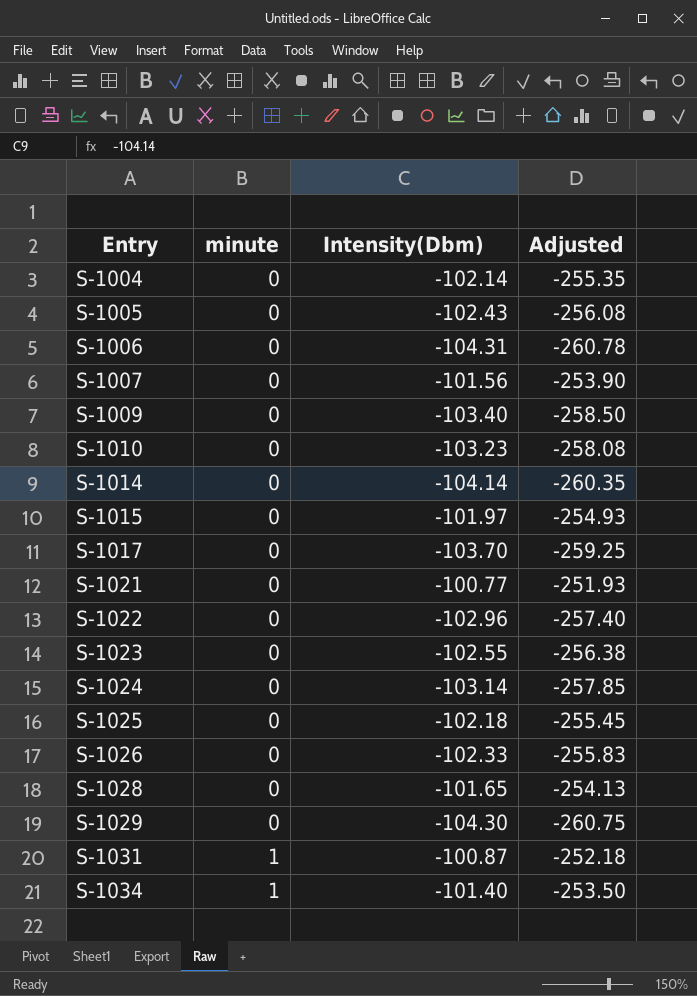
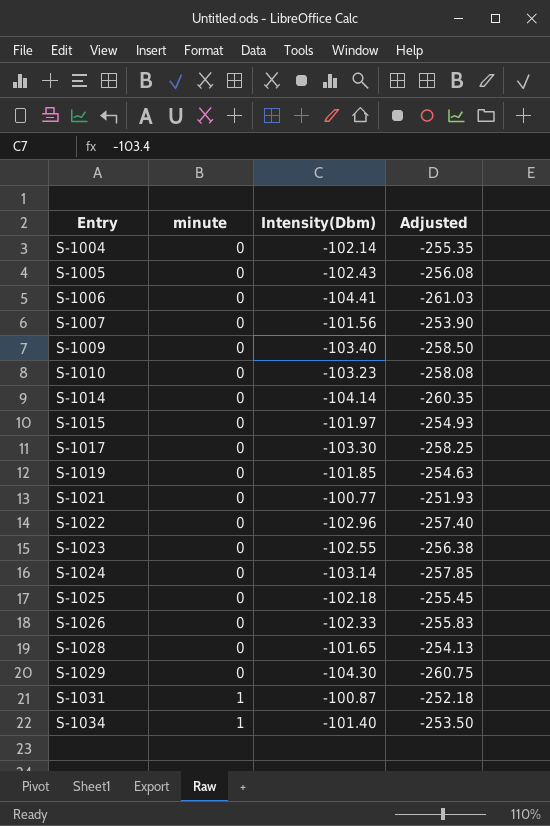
S-1006 | Intensity(Dbm): -104.31 -> -104.41
S-1006 | Adjusted: -260.78 -> -261.03
S-1017 | Intensity(Dbm): -103.70 -> -103.30
S-1017 | Adjusted: -259.25 -> -258.25
row S-1019: none -> 0 | -101.85 | -254.63

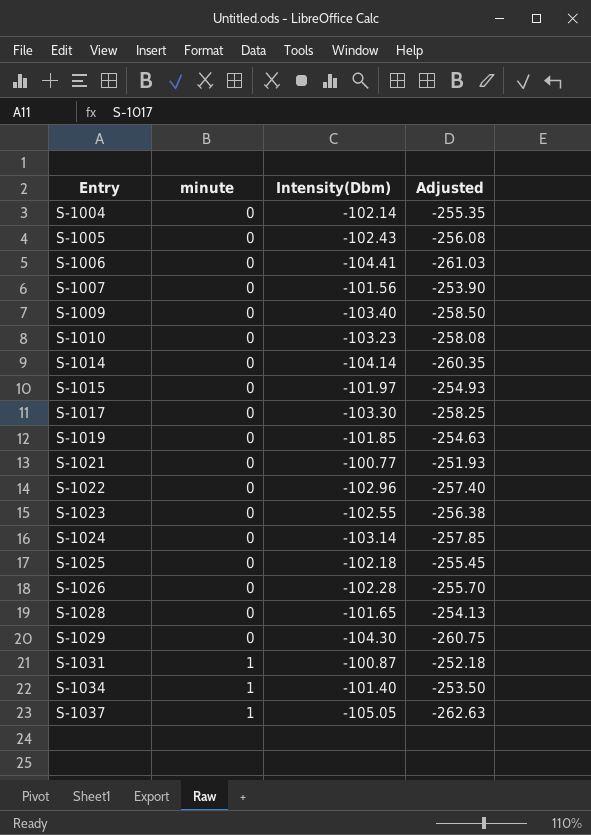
S-1026 | Intensity(Dbm): -102.33 -> -102.28
S-1026 | Adjusted: -255.83 -> -255.70
row S-1037: none -> 1 | -105.05 | -262.63

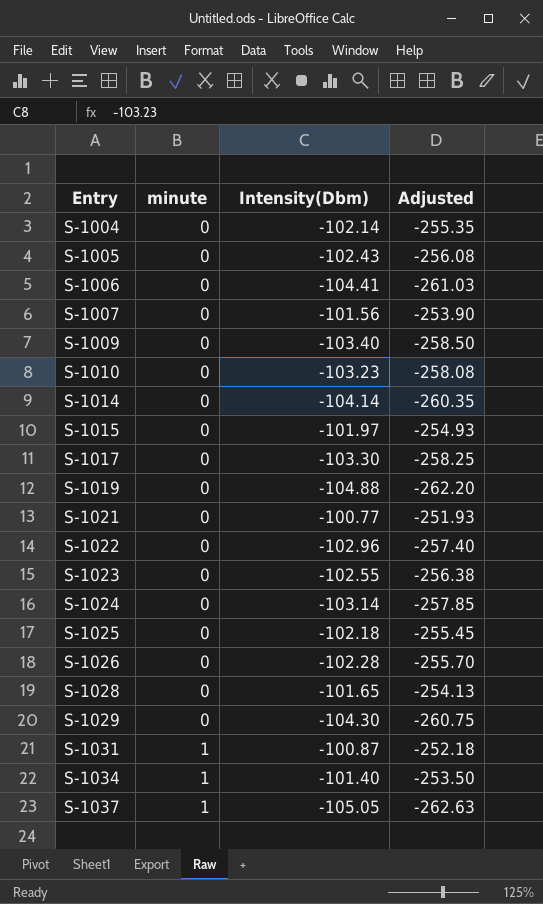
S-1019 | Intensity(Dbm): -101.85 -> -104.88
S-1019 | Adjusted: -254.63 -> -262.20

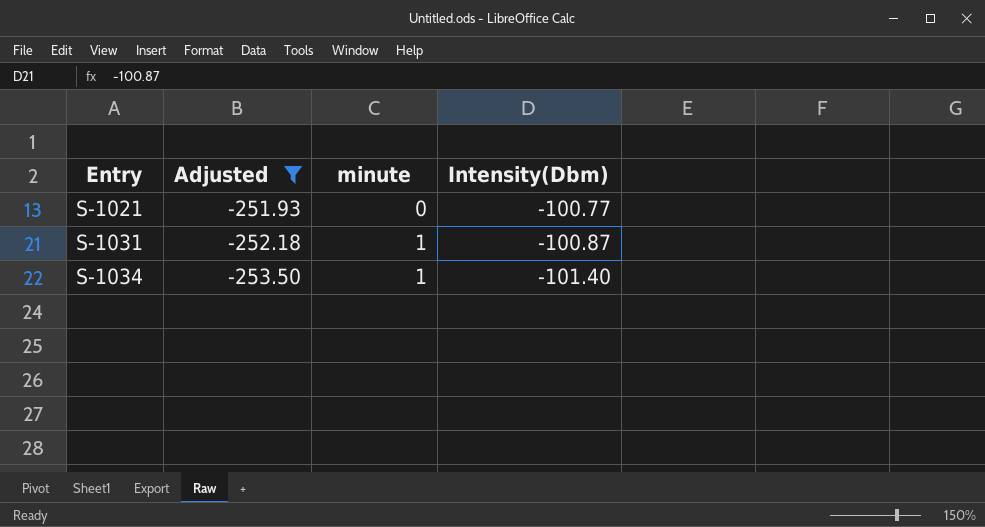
filter: none -> Adjusted >= -253.50
column Adjusted | position: 4 -> 2

